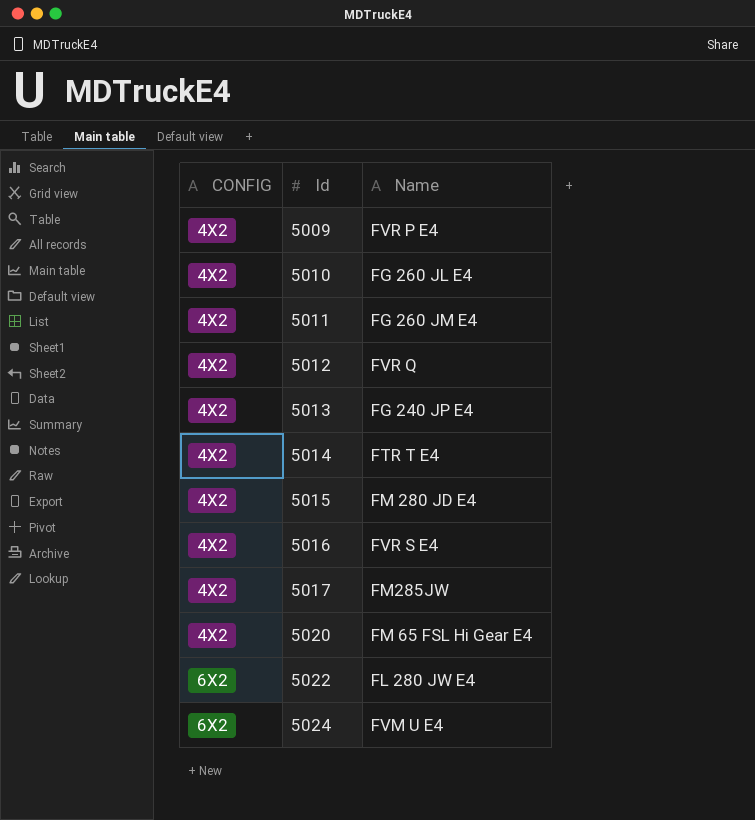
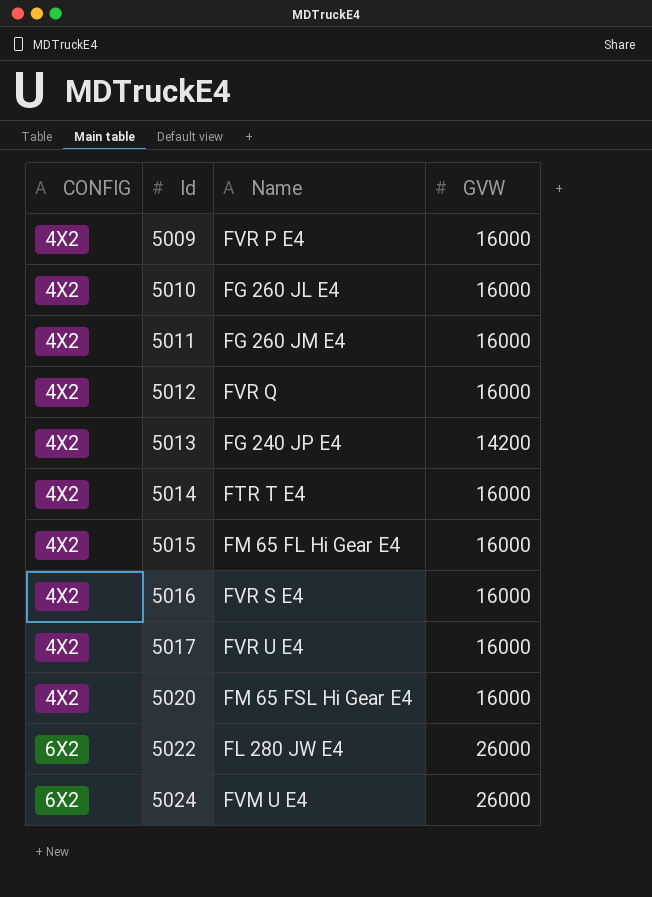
column GVW | position: none -> 4
5015 | Name: FM 280 JD E4 -> FM 65 FL Hi Gear E4
5017 | Name: FM285JW -> FVR U E4

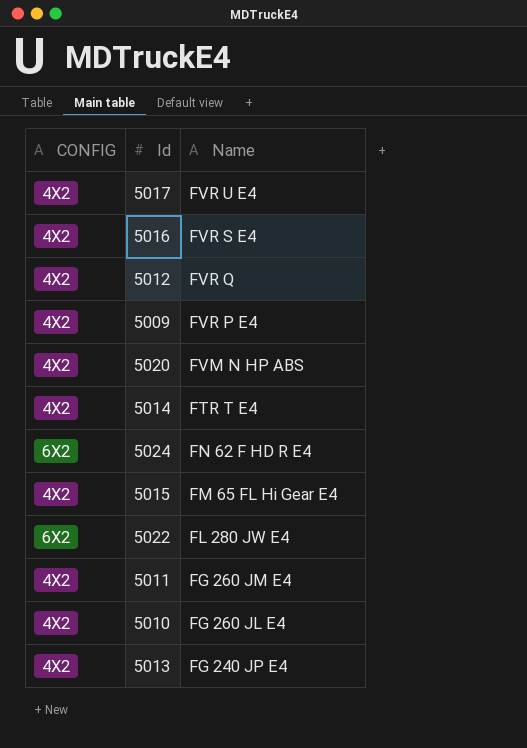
row order: CONFIG ascending -> Name descending
column GVW | position: 4 -> none
5020 | Name: FM 65 FSL Hi Gear E4 -> FVM N HP ABS
5024 | Name: FVM U E4 -> FN 62 F HD R E4

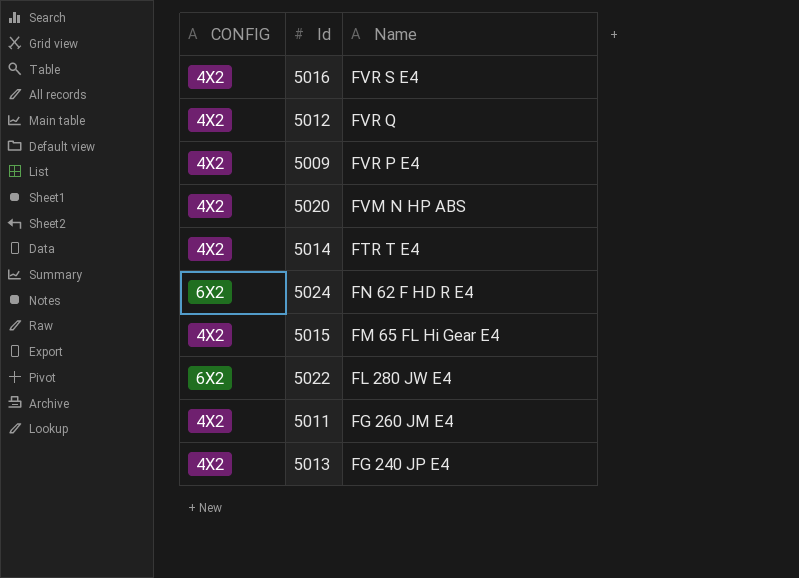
row 5017: 4X2 | FVR U E4 -> none
row 5010: 4X2 | FG 260 JL E4 -> none

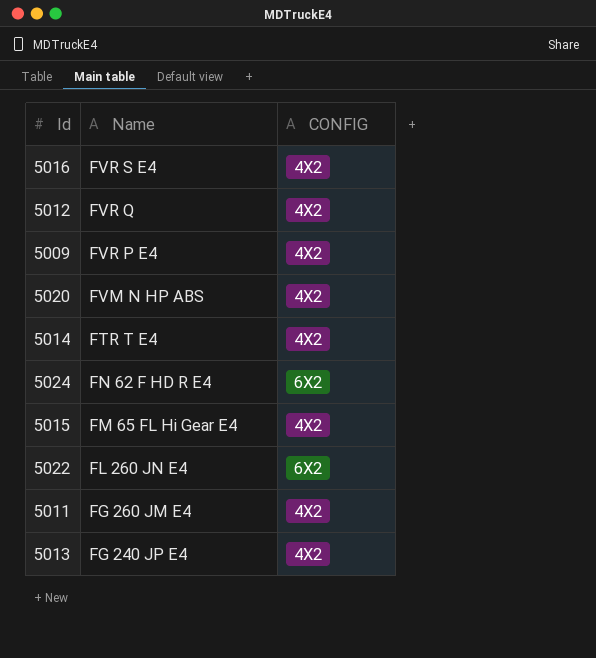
column CONFIG | position: 1 -> 3
5022 | Name: FL 280 JW E4 -> FL 260 JN E4

